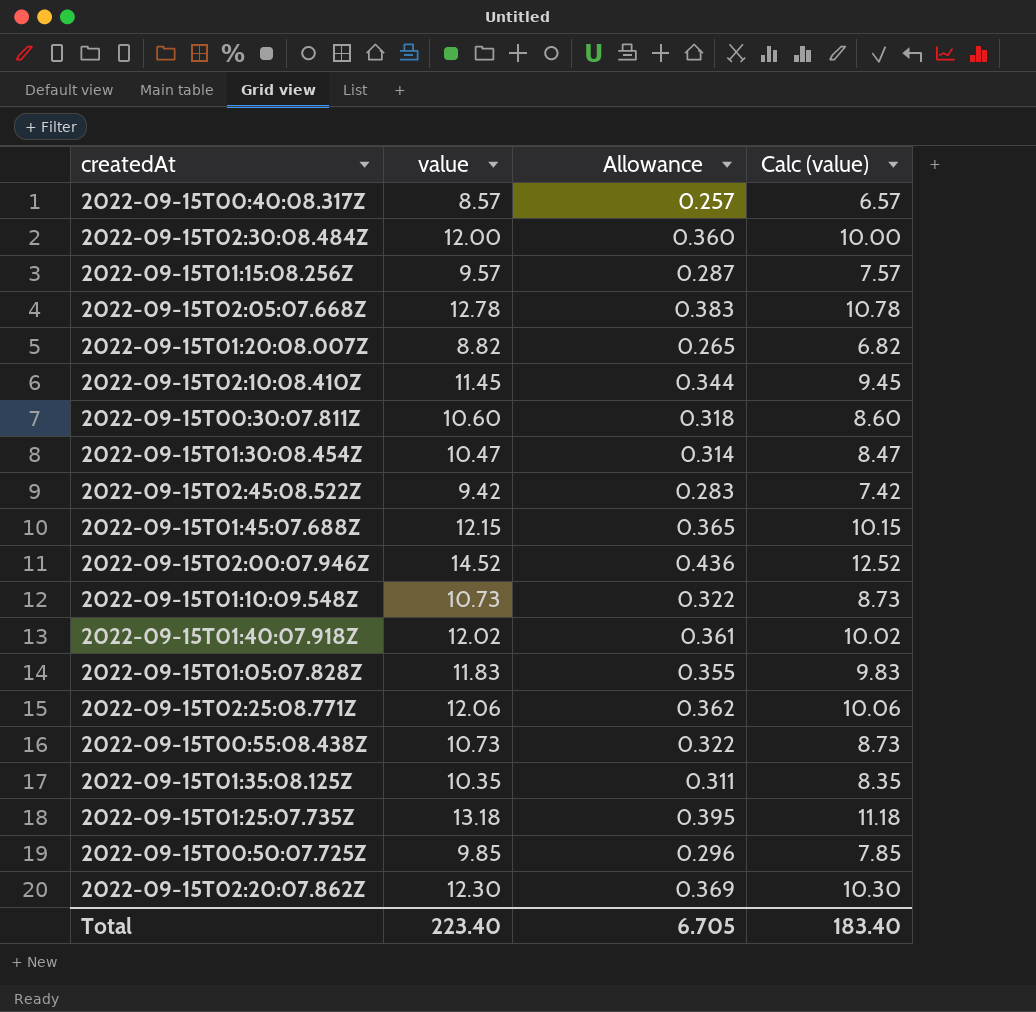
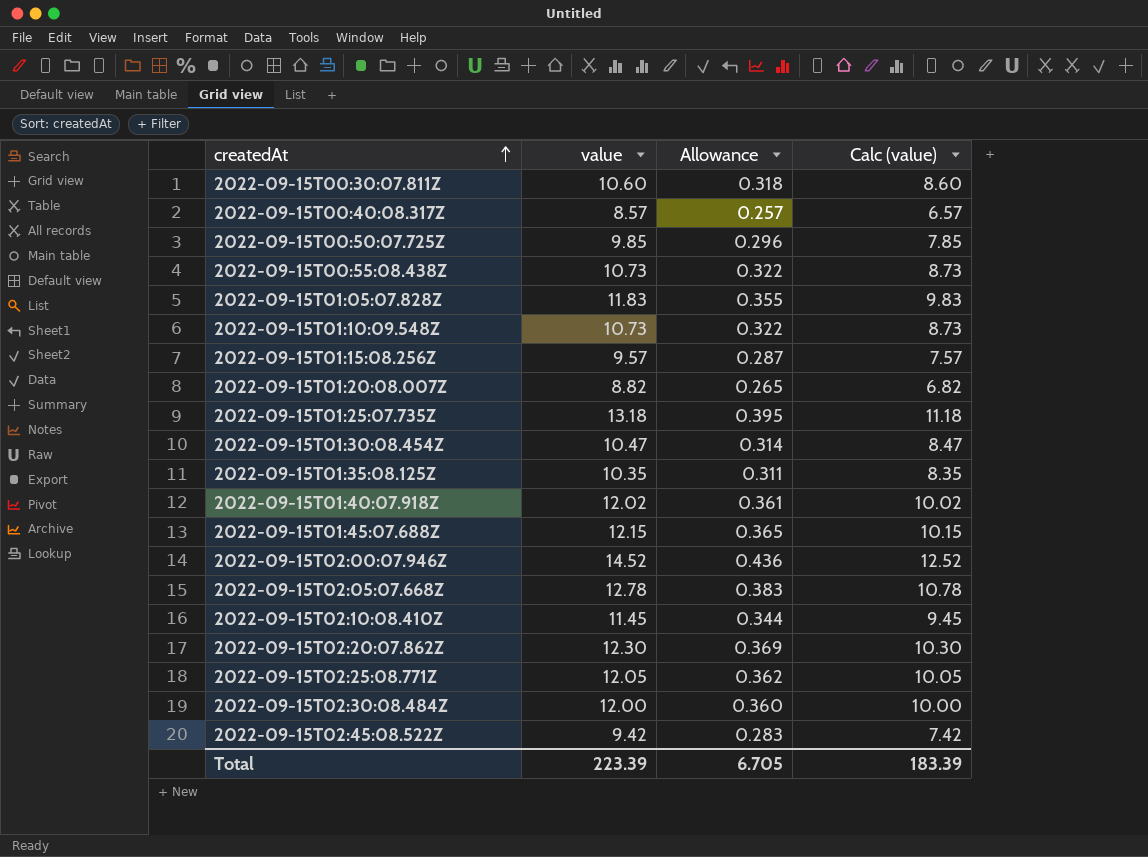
row order: none -> createdAt ascending
2022-09-15T02:25:08.771Z | value: 12.06 -> 12.05
2022-09-15T02:25:08.771Z | Calc (value): 10.06 -> 10.05
Total | value: 223.40 -> 223.39
Total | Calc (value): 183.40 -> 183.39

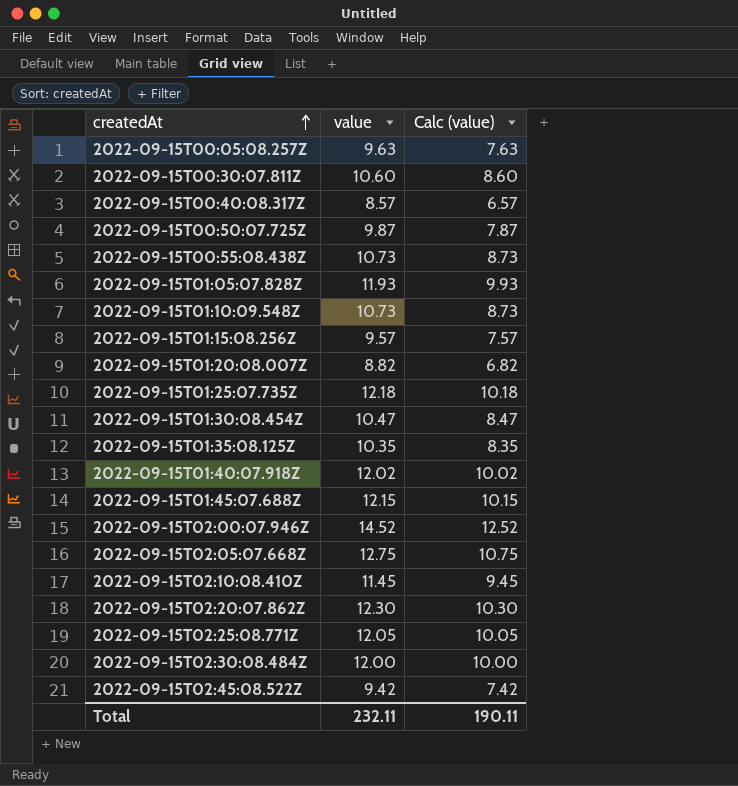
column Allowance | formula: [value] * 0.03 -> none
row 2022-09-15T00:05:08.257Z: none -> 9.63 | 7.63
2022-09-15T00:50:07.725Z | value: 9.85 -> 9.87
2022-09-15T00:50:07.725Z | Calc (value): 7.85 -> 7.87
2022-09-15T01:05:07.828Z | value: 11.83 -> 11.93
2022-09-15T01:05:07.828Z | Calc (value): 9.83 -> 9.93
2022-09-15T01:25:07.735Z | value: 13.18 -> 12.18
2022-09-15T01:25:07.735Z | Calc (value): 11.18 -> 10.18
2022-09-15T02:05:07.668Z | value: 12.78 -> 12.75
2022-09-15T02:05:07.668Z | Calc (value): 10.78 -> 10.75
Total | value: 223.39 -> 232.11
Total | Calc (value): 183.39 -> 190.11

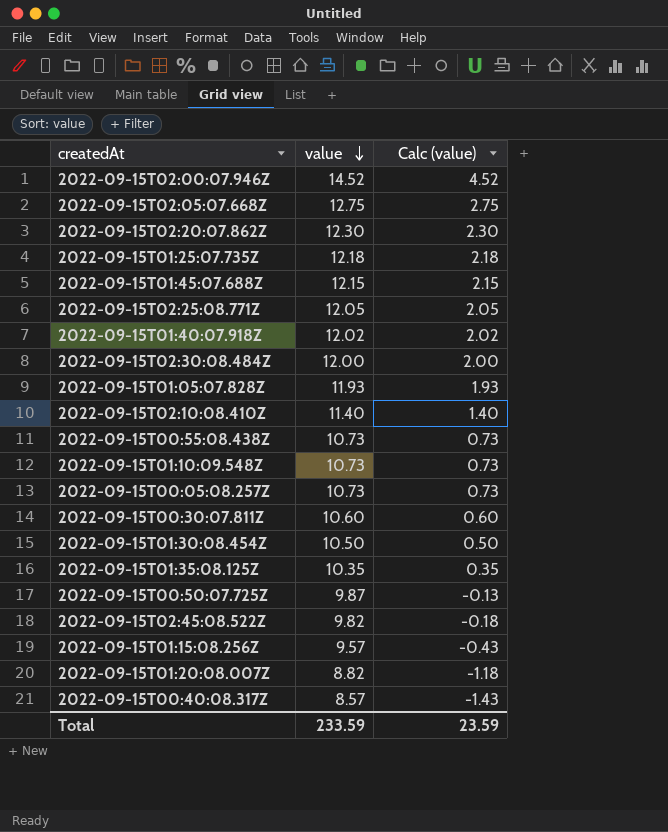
row order: createdAt ascending -> value descending
column Calc (value) | formula: [value] - 2 -> [value] - 10
2022-09-15T02:10:08.410Z | value: 11.45 -> 11.40
2022-09-15T00:05:08.257Z | value: 9.63 -> 10.73
2022-09-15T01:30:08.454Z | value: 10.47 -> 10.50
2022-09-15T02:45:08.522Z | value: 9.42 -> 9.82
Total | value: 232.11 -> 233.59
Total | Calc (value): 190.11 -> 23.59

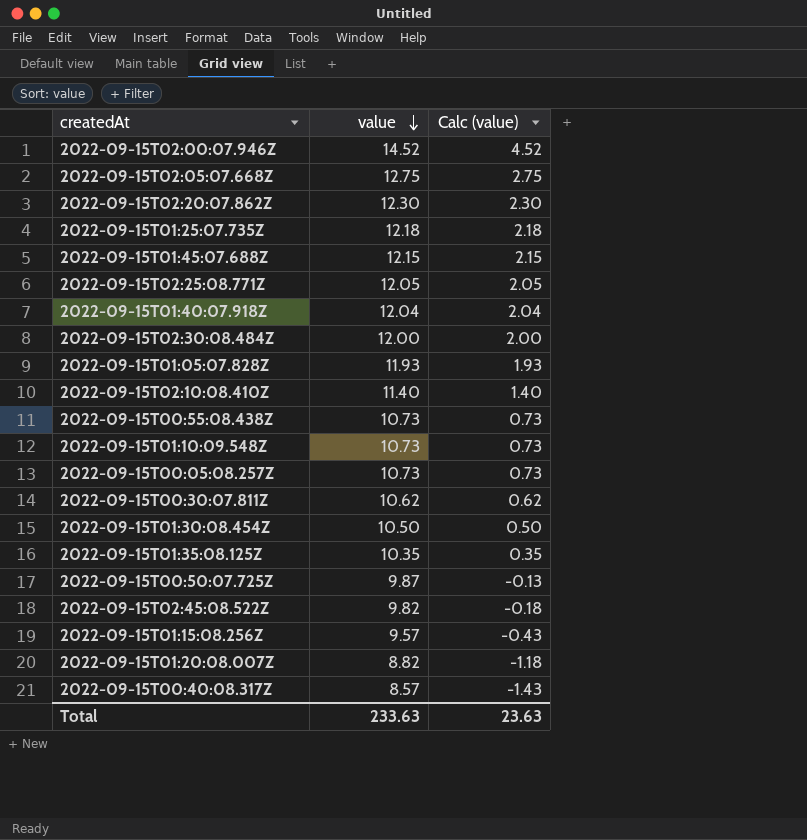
2022-09-15T01:40:07.918Z | value: 12.02 -> 12.04
2022-09-15T01:40:07.918Z | Calc (value): 2.02 -> 2.04
2022-09-15T00:30:07.811Z | value: 10.60 -> 10.62
2022-09-15T00:30:07.811Z | Calc (value): 0.60 -> 0.62
Total | value: 233.59 -> 233.63
Total | Calc (value): 23.59 -> 23.63

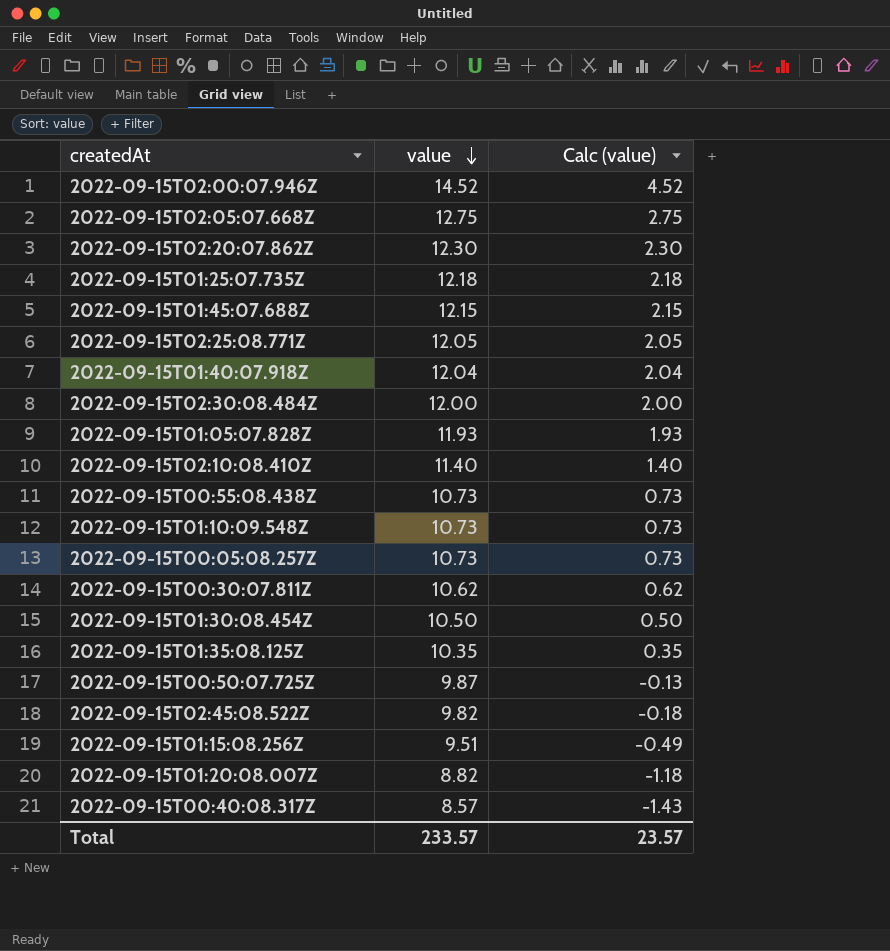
2022-09-15T01:15:08.256Z | value: 9.57 -> 9.51
2022-09-15T01:15:08.256Z | Calc (value): -0.43 -> -0.49
Total | value: 233.63 -> 233.57
Total | Calc (value): 23.63 -> 23.57

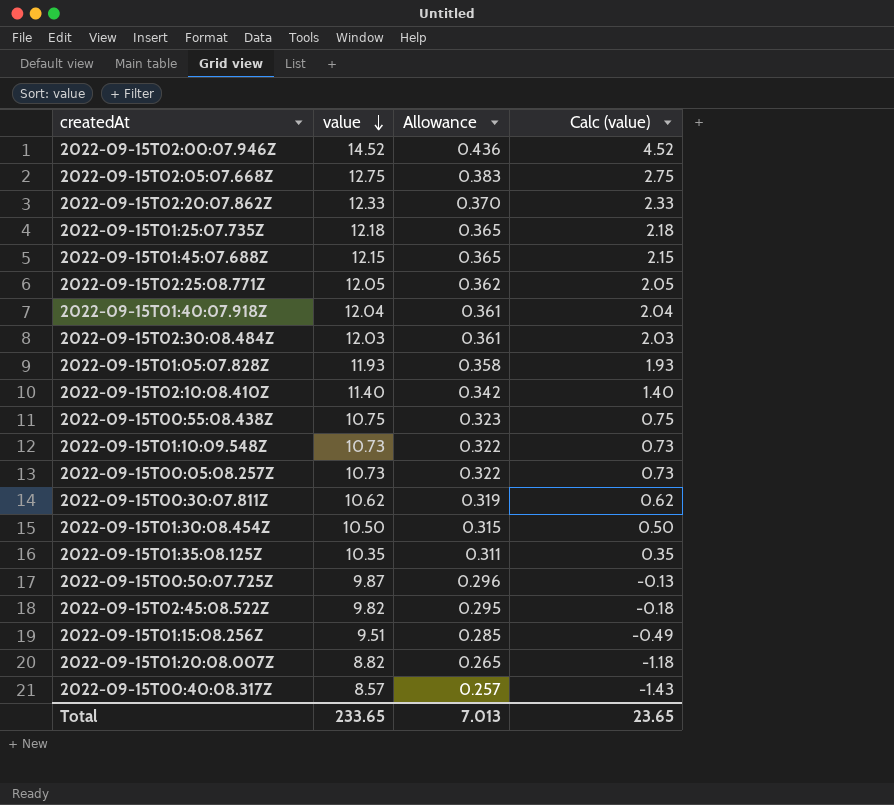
column Allowance | formula: none -> [value] * 0.03
2022-09-15T02:20:07.862Z | value: 12.30 -> 12.33
2022-09-15T02:20:07.862Z | Calc (value): 2.30 -> 2.33
2022-09-15T02:30:08.484Z | value: 12.00 -> 12.03
2022-09-15T02:30:08.484Z | Calc (value): 2.00 -> 2.03
2022-09-15T00:55:08.438Z | value: 10.73 -> 10.75
2022-09-15T00:55:08.438Z | Calc (value): 0.73 -> 0.75
Total | value: 233.57 -> 233.65
Total | Calc (value): 23.57 -> 23.65

